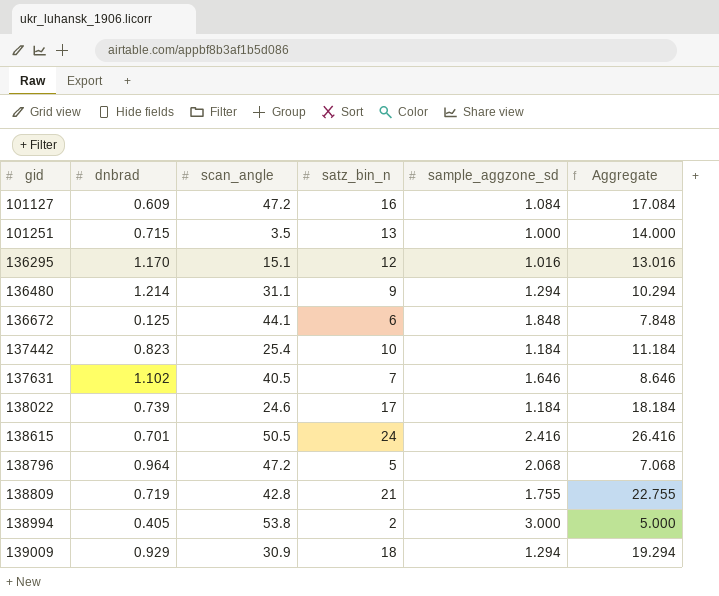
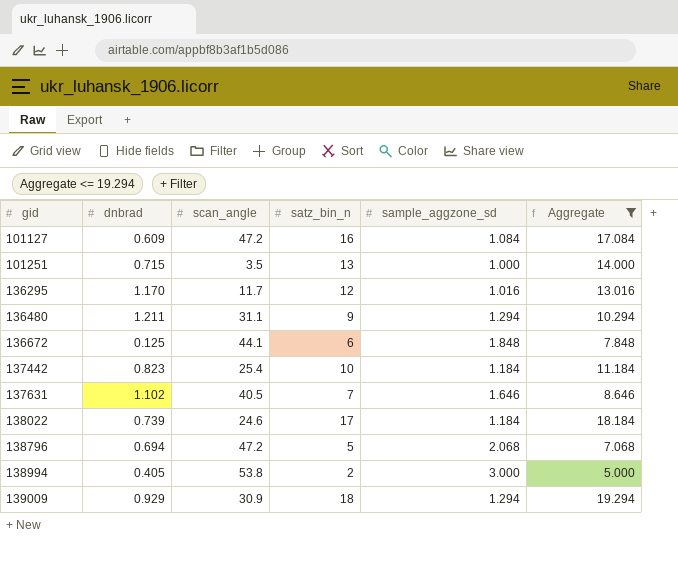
filter: none -> Aggregate <= 19.294
136295 | scan_angle: 15.1 -> 11.7
136480 | dnbrad: 1.214 -> 1.211
138796 | dnbrad: 0.964 -> 0.694

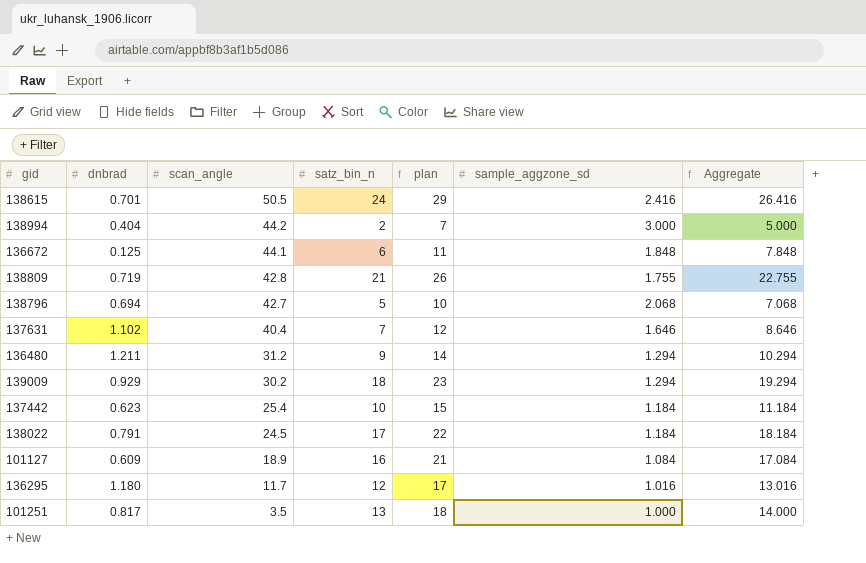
filter: Aggregate <= 19.294 -> none
row order: gid ascending -> scan_angle descending
column plan | formula: none -> [satz_bin_n] + 5
138994 | dnbrad: 0.405 -> 0.404
138994 | scan_angle: 53.8 -> 44.2
138796 | scan_angle: 47.2 -> 42.7
137631 | scan_angle: 40.5 -> 40.4
136480 | scan_angle: 31.1 -> 31.2
139009 | scan_angle: 30.9 -> 30.2
137442 | dnbrad: 0.823 -> 0.623
138022 | dnbrad: 0.739 -> 0.791
138022 | scan_angle: 24.6 -> 24.5
101127 | scan_angle: 47.2 -> 18.9
136295 | dnbrad: 1.170 -> 1.180
101251 | dnbrad: 0.715 -> 0.817

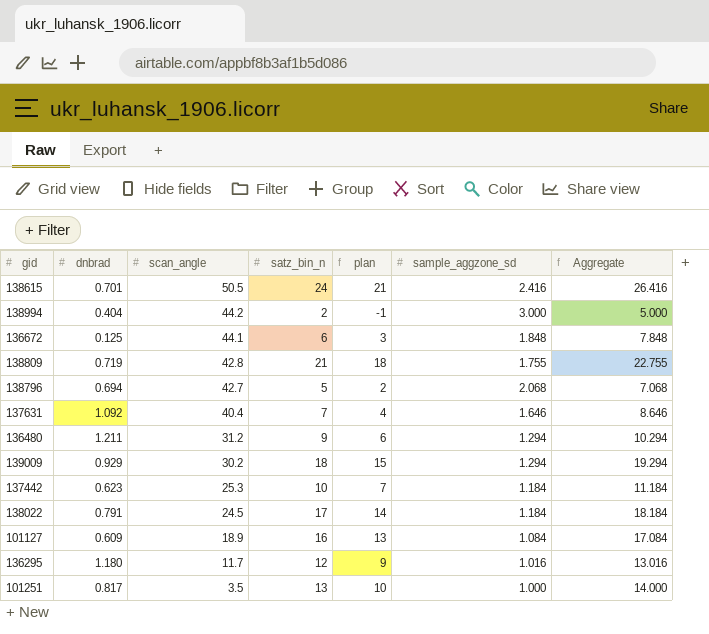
column plan | formula: [satz_bin_n] + 5 -> [satz_bin_n] - 3
137631 | dnbrad: 1.102 -> 1.092
137442 | scan_angle: 25.4 -> 25.3

